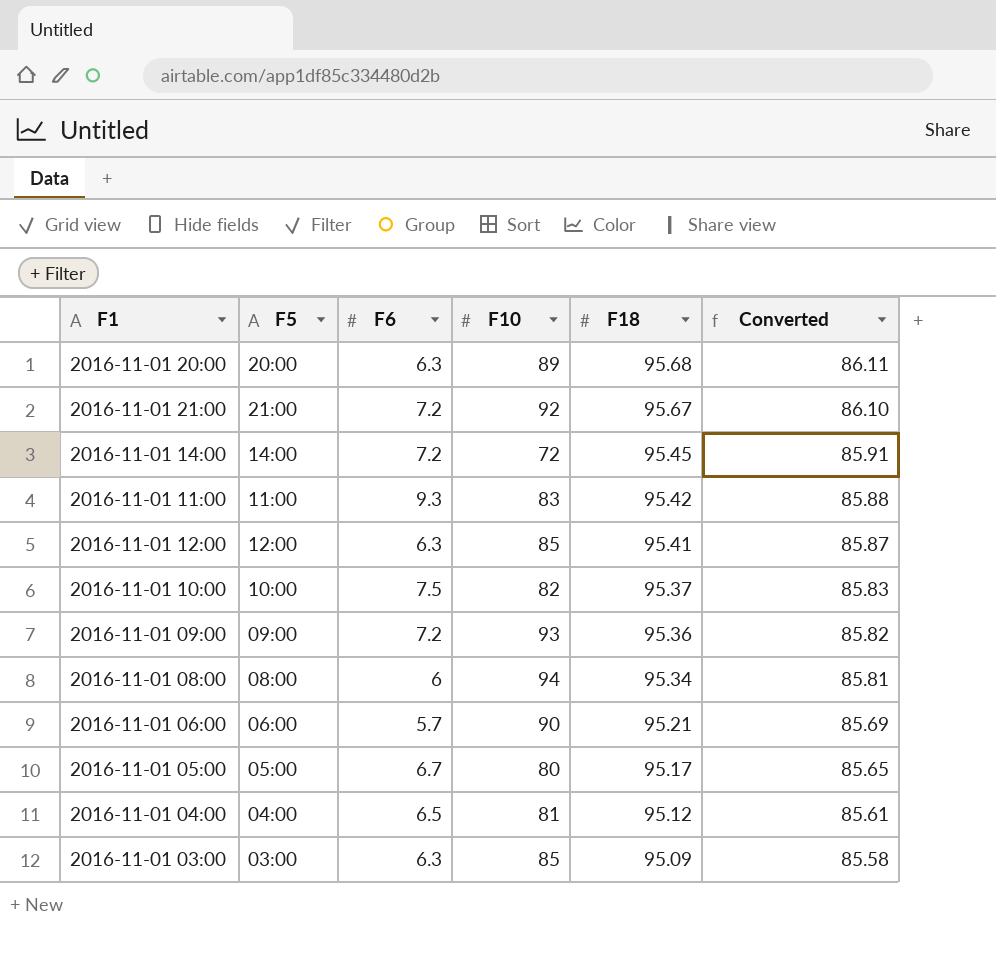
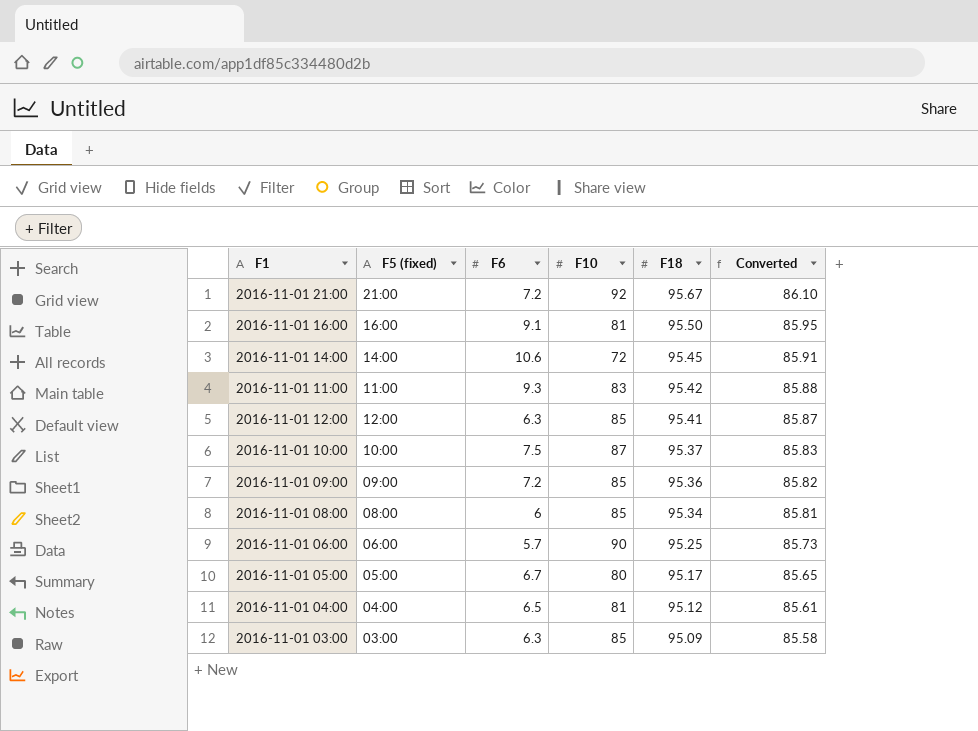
column name: F5 -> F5 (fixed)
row 2016-11-01 20:00: 20:00 | 6.3 | 89 | 95.68 | 86.11 -> none
row 2016-11-01 16:00: none -> 16:00 | 9.1 | 81 | 95.50 | 85.95
2016-11-01 14:00 | F6: 7.2 -> 10.6
2016-11-01 10:00 | F10: 82 -> 87
2016-11-01 09:00 | F10: 93 -> 85
2016-11-01 08:00 | F10: 94 -> 85
2016-11-01 06:00 | F18: 95.21 -> 95.25
2016-11-01 06:00 | Converted: 85.69 -> 85.73

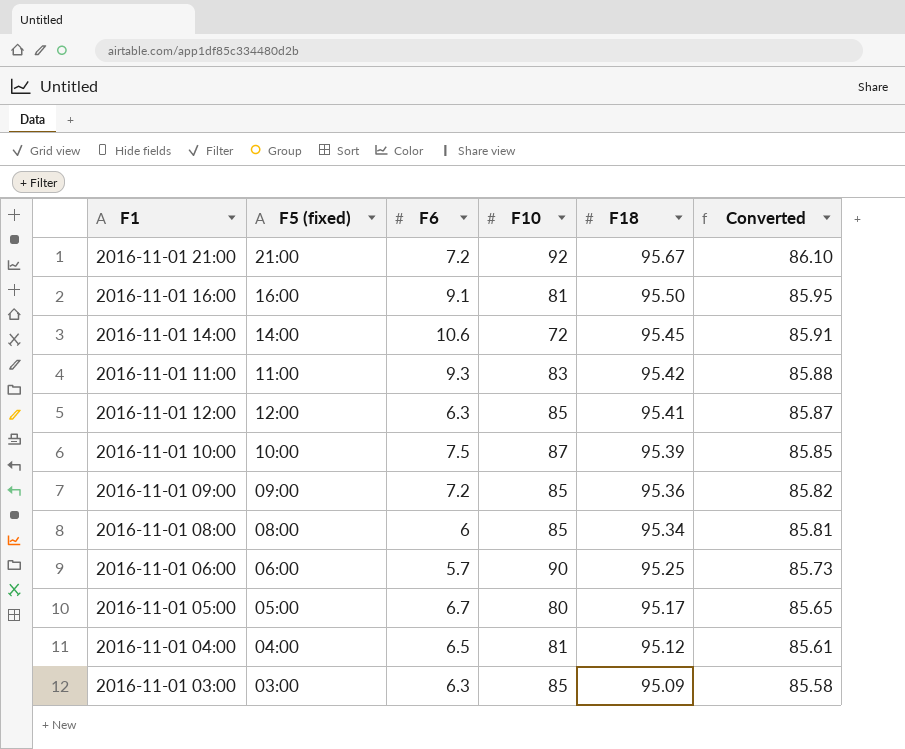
2016-11-01 10:00 | F18: 95.37 -> 95.39
2016-11-01 10:00 | Converted: 85.83 -> 85.85

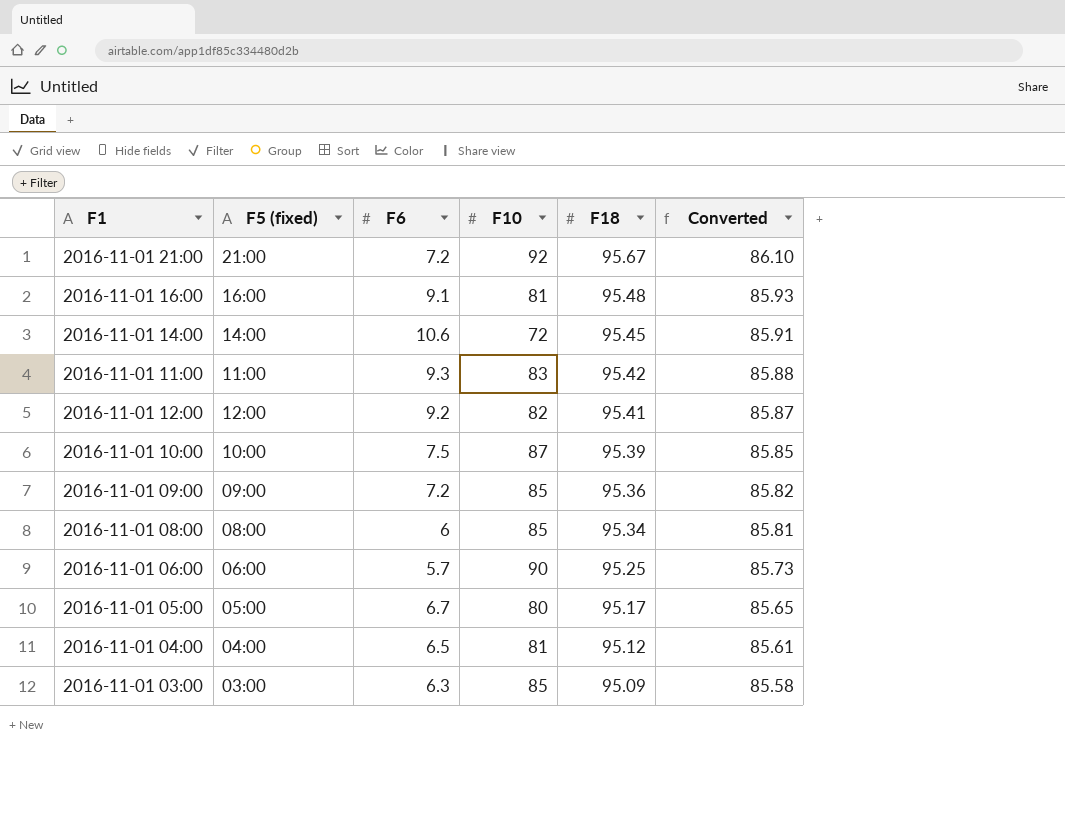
2016-11-01 16:00 | F18: 95.50 -> 95.48
2016-11-01 16:00 | Converted: 85.95 -> 85.93
2016-11-01 12:00 | F6: 6.3 -> 9.2
2016-11-01 12:00 | F10: 85 -> 82

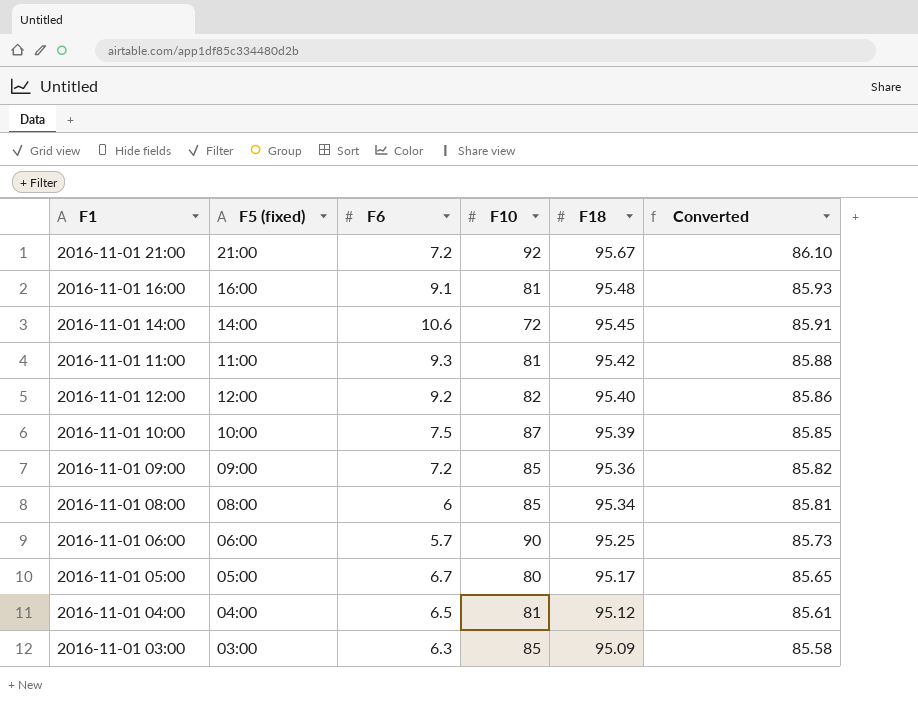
2016-11-01 11:00 | F10: 83 -> 81
2016-11-01 12:00 | F18: 95.41 -> 95.40
2016-11-01 12:00 | Converted: 85.87 -> 85.86

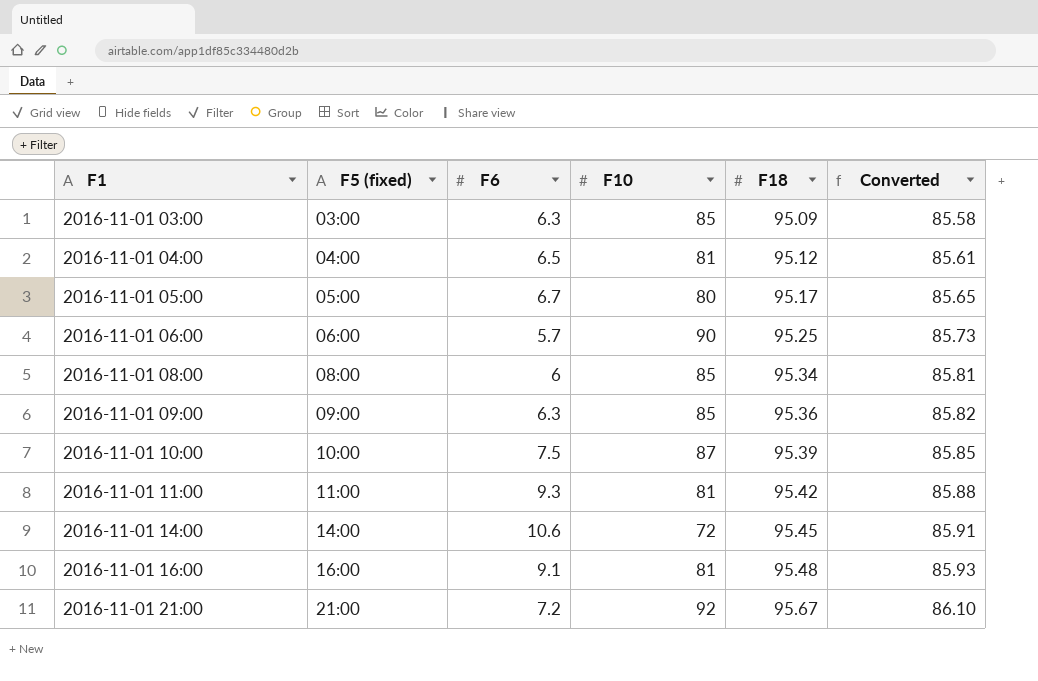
row order: F18 descending -> F1 ascending
row 2016-11-01 12:00: 12:00 | 9.2 | 82 | 95.40 | 85.86 -> none
2016-11-01 09:00 | F6: 7.2 -> 6.3

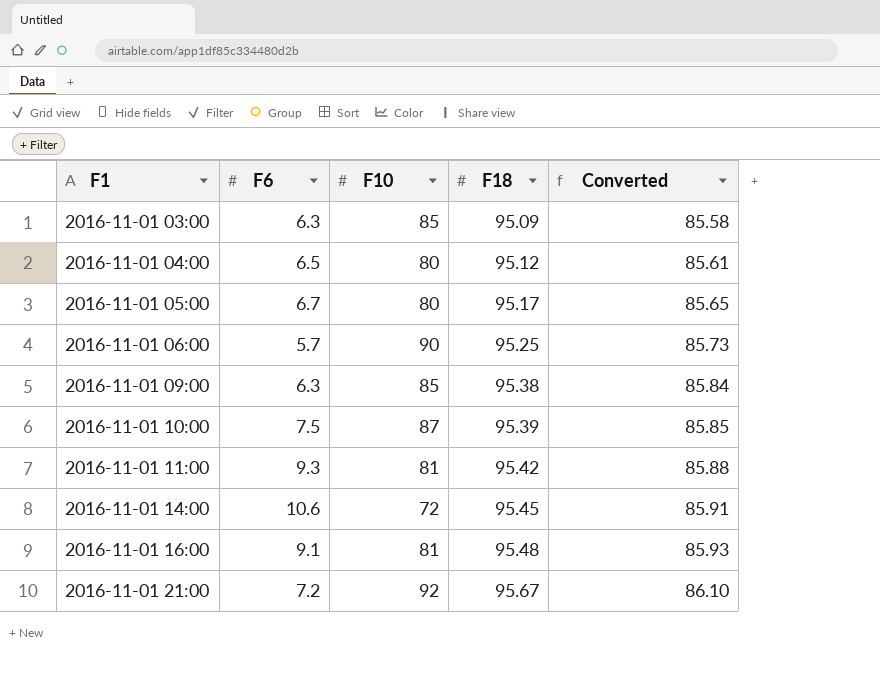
column F5 (fixed) | position: 2 -> none
row 2016-11-01 08:00: 08:00 | 6 | 85 | 95.34 | 85.81 -> none
2016-11-01 04:00 | F10: 81 -> 80
2016-11-01 09:00 | F18: 95.36 -> 95.38
2016-11-01 09:00 | Converted: 85.82 -> 85.84

